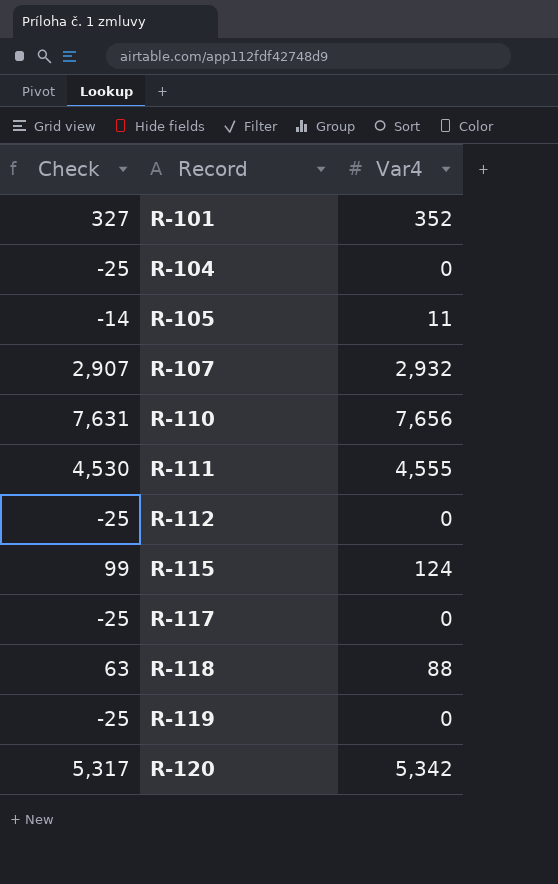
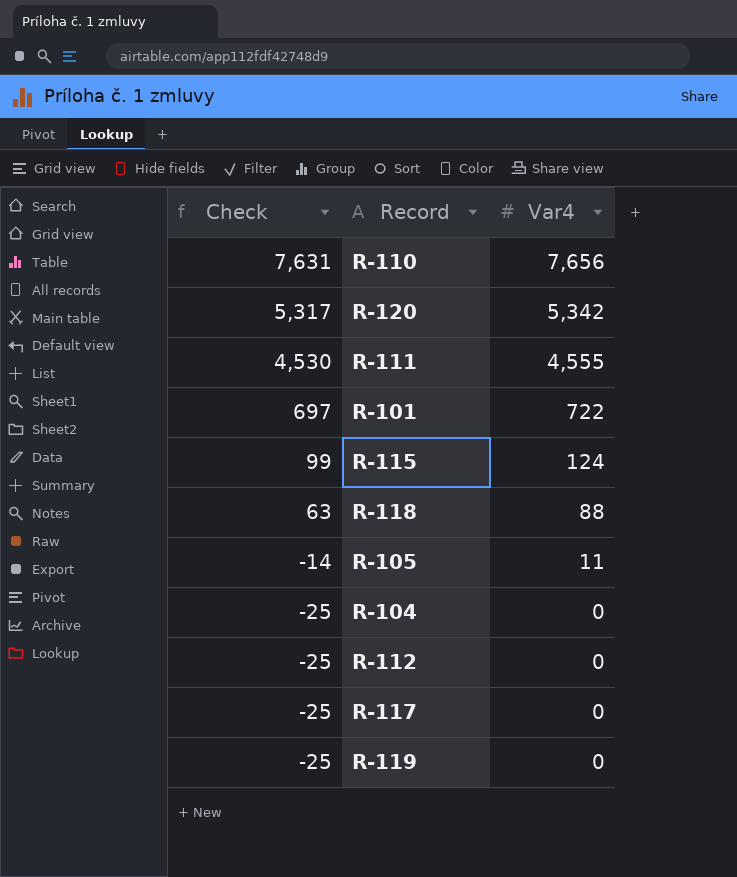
row order: Record ascending -> Check descending
row R-107: 2,907 | 2,932 -> none
R-101 | Check: 327 -> 697
R-101 | Var4: 352 -> 722

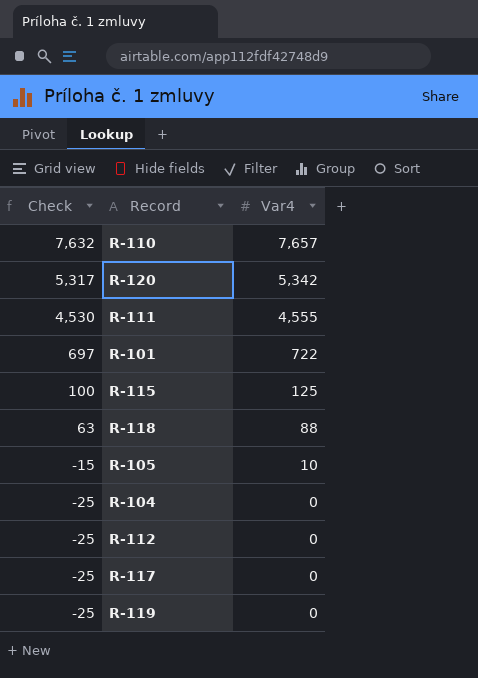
R-110 | Check: 7,631 -> 7,632
R-110 | Var4: 7,656 -> 7,657
R-115 | Check: 99 -> 100
R-115 | Var4: 124 -> 125
R-105 | Check: -14 -> -15
R-105 | Var4: 11 -> 10

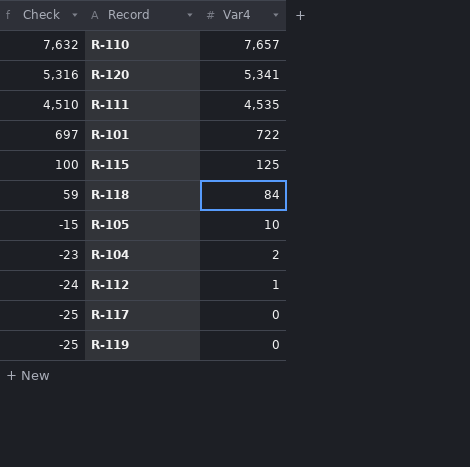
R-120 | Check: 5,317 -> 5,316
R-120 | Var4: 5,342 -> 5,341
R-111 | Check: 4,530 -> 4,510
R-111 | Var4: 4,555 -> 4,535
R-118 | Check: 63 -> 59
R-118 | Var4: 88 -> 84
R-104 | Check: -25 -> -23
R-104 | Var4: 0 -> 2
R-112 | Check: -25 -> -24
R-112 | Var4: 0 -> 1

